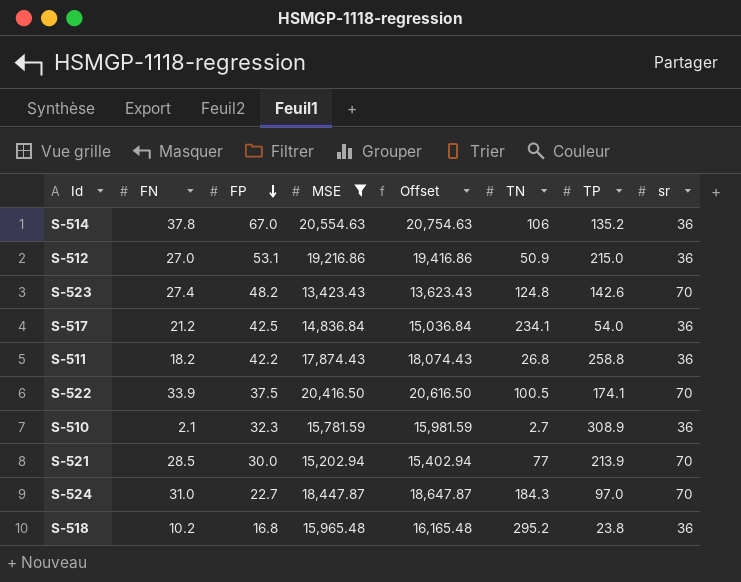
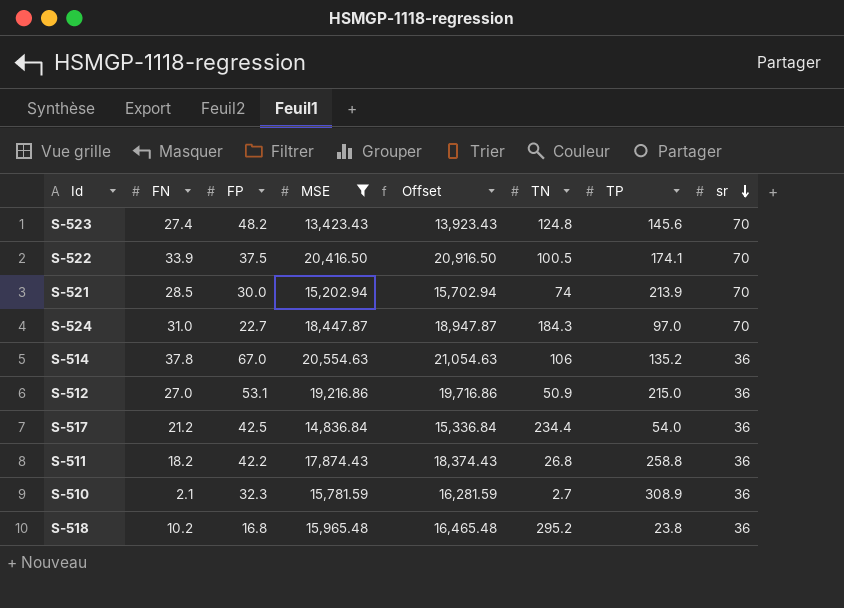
row order: FP descending -> sr descending
column Offset | formula: [MSE] + 200 -> [MSE] + 500
S-523 | TP: 142.6 -> 145.6
S-521 | TN: 77 -> 74
S-517 | TN: 234.1 -> 234.4

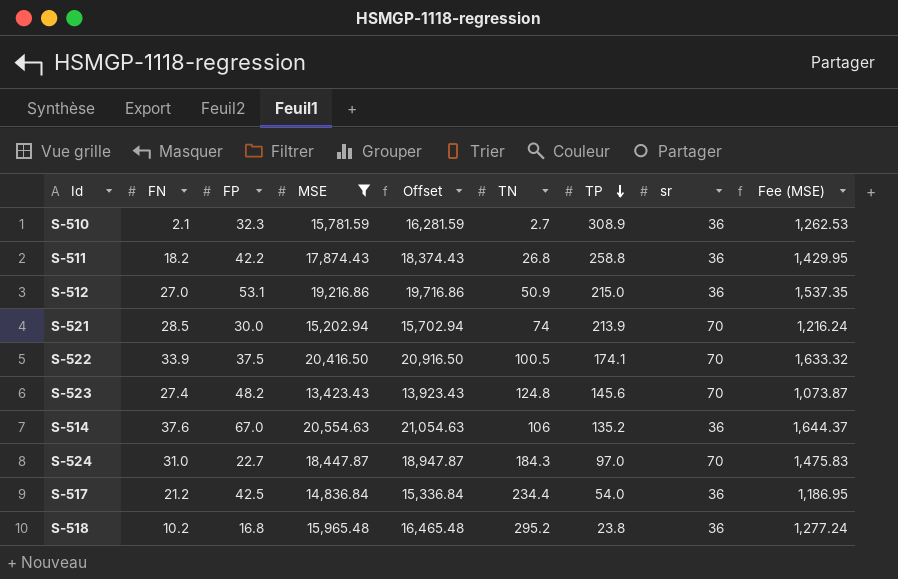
row order: sr descending -> TP descending
column Fee (MSE) | formula: none -> [MSE] * 0.08
S-514 | FN: 37.8 -> 37.6

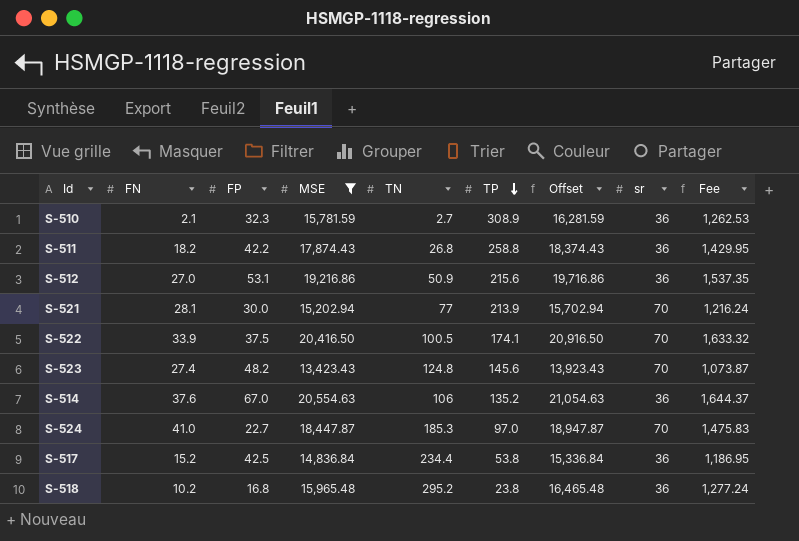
column Offset | position: 5 -> 7
column name: Fee (MSE) -> Fee
S-512 | TP: 215.0 -> 215.6
S-521 | FN: 28.5 -> 28.1
S-521 | TN: 74 -> 77
S-524 | FN: 31.0 -> 41.0
S-524 | TN: 184.3 -> 185.3
S-517 | FN: 21.2 -> 15.2
S-517 | TP: 54.0 -> 53.8

